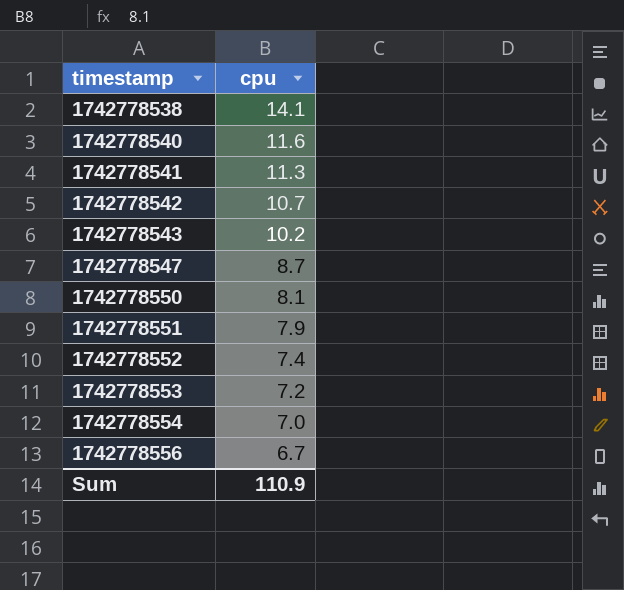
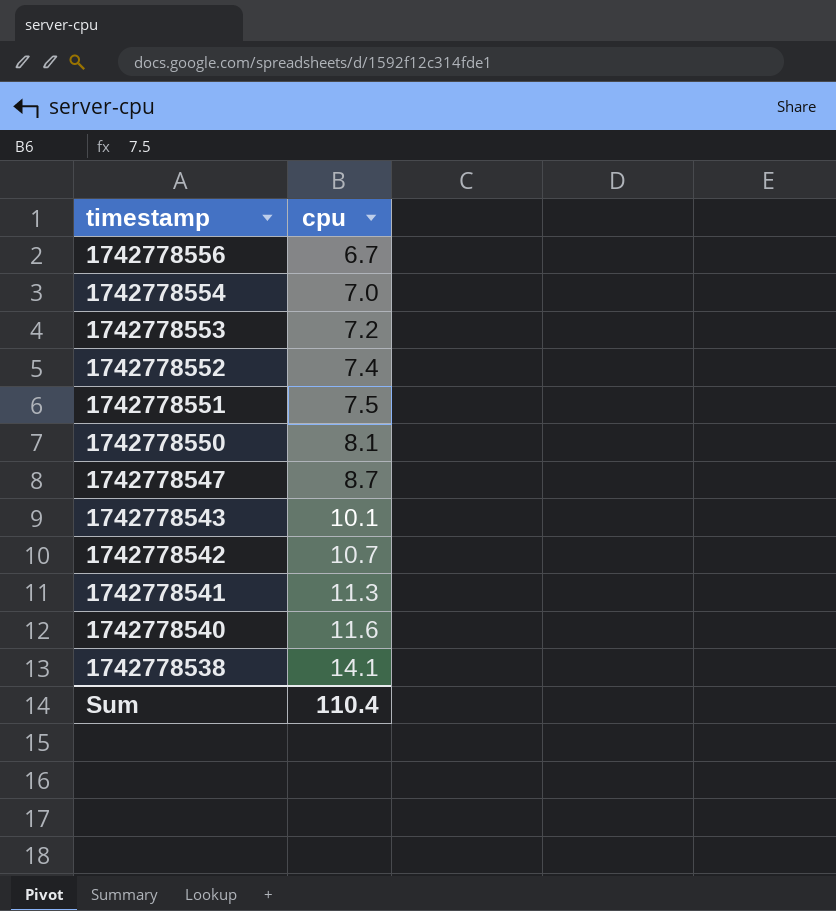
row order: timestamp ascending -> timestamp descending
1742778551 | cpu: 7.9 -> 7.5
1742778543 | cpu: 10.2 -> 10.1
Sum | cpu: 110.9 -> 110.4

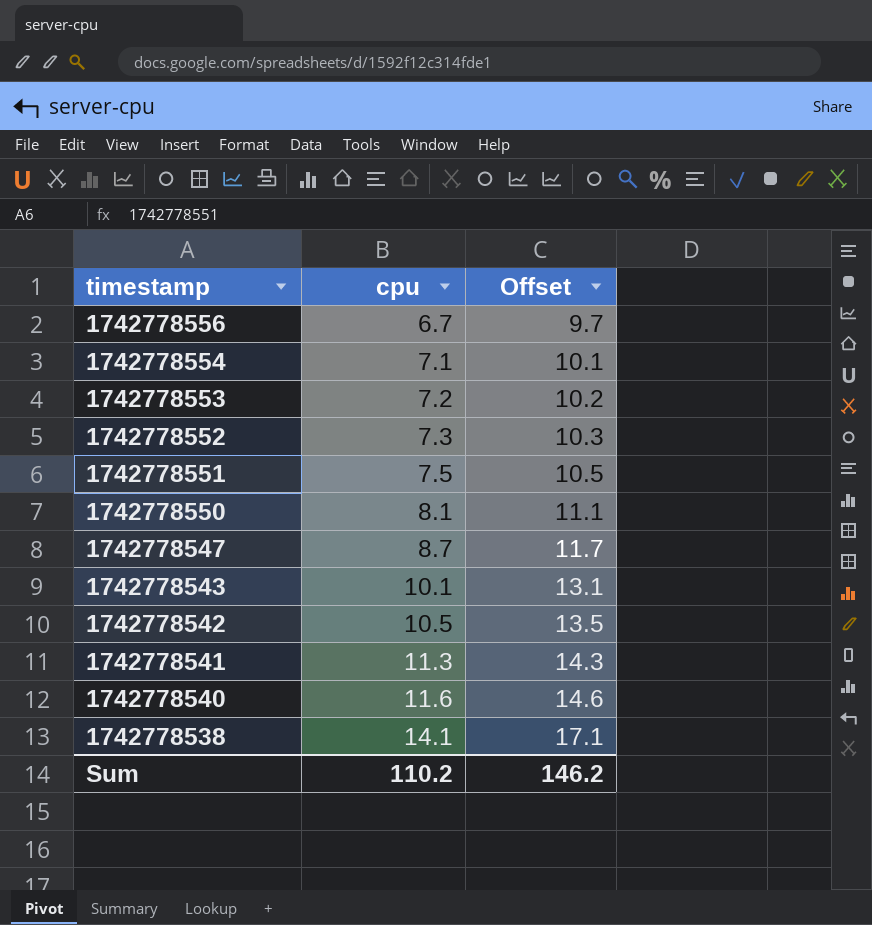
column Offset | formula: none -> [cpu] + 3
1742778554 | cpu: 7.0 -> 7.1
1742778552 | cpu: 7.4 -> 7.3
1742778542 | cpu: 10.7 -> 10.5
Sum | cpu: 110.4 -> 110.2

